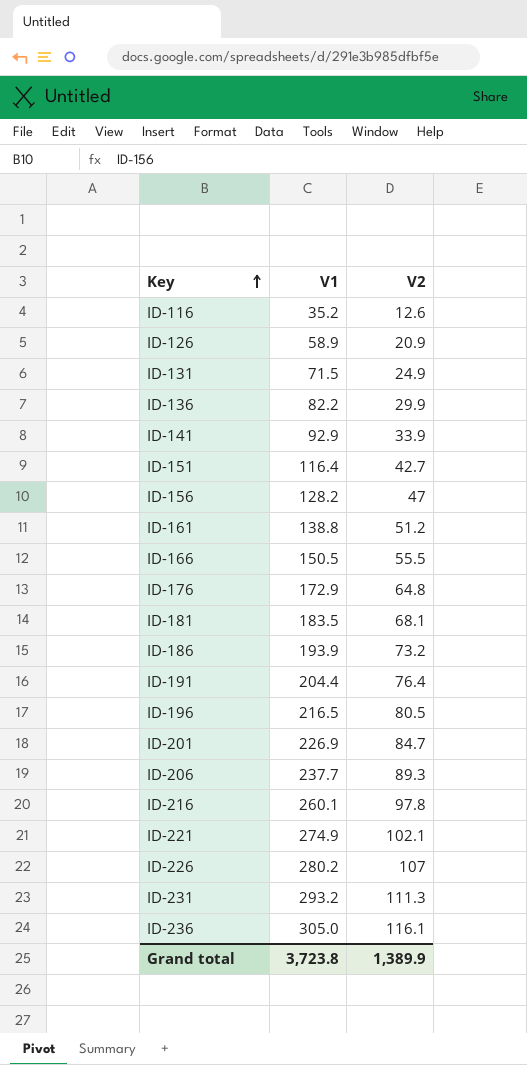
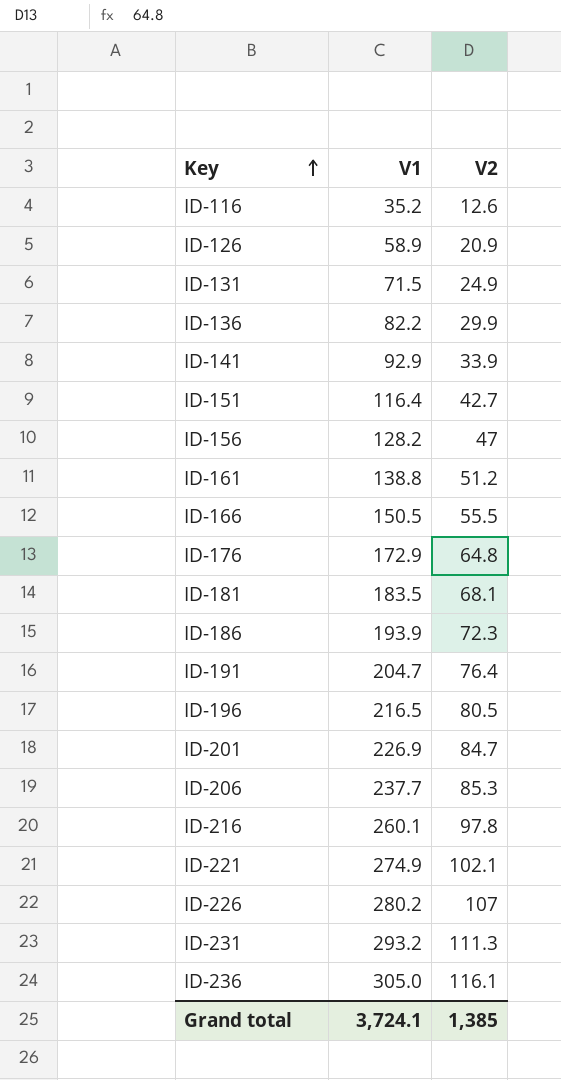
ID-186 | V2: 73.2 -> 72.3
ID-191 | V1: 204.4 -> 204.7
ID-206 | V2: 89.3 -> 85.3
Grand total | V1: 3,723.8 -> 3,724.1
Grand total | V2: 1,389.9 -> 1,385

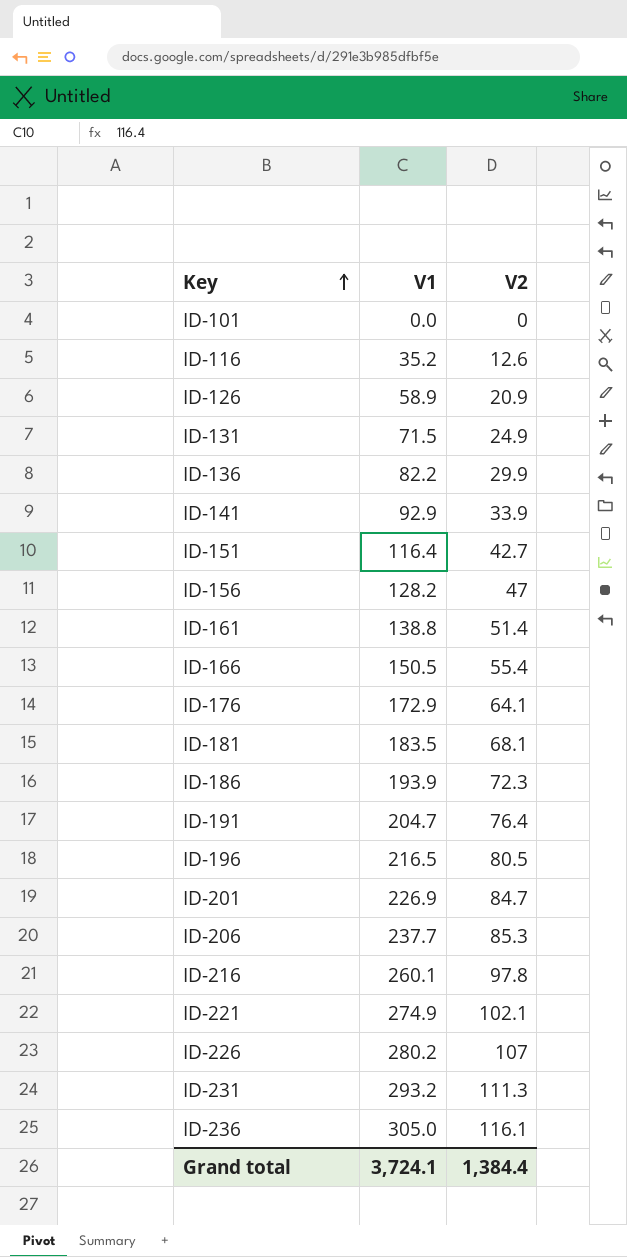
row ID-101: none -> 0.0 | 0
ID-161 | V2: 51.2 -> 51.4
ID-166 | V2: 55.5 -> 55.4
ID-176 | V2: 64.8 -> 64.1
Grand total | V2: 1,385 -> 1,384.4

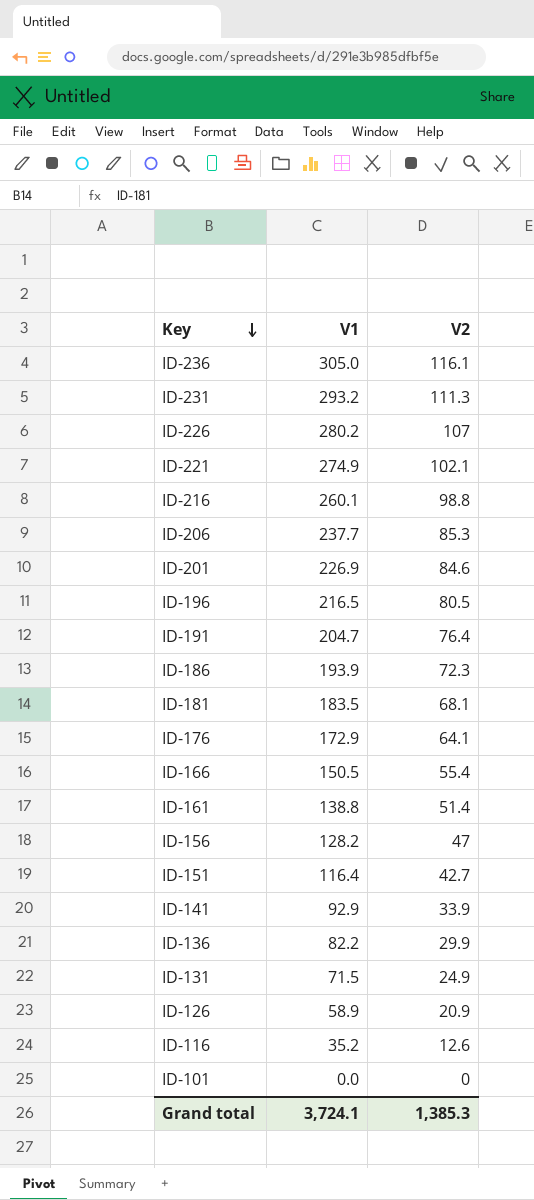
row order: Key ascending -> Key descending
ID-216 | V2: 97.8 -> 98.8
ID-201 | V2: 84.7 -> 84.6
Grand total | V2: 1,384.4 -> 1,385.3

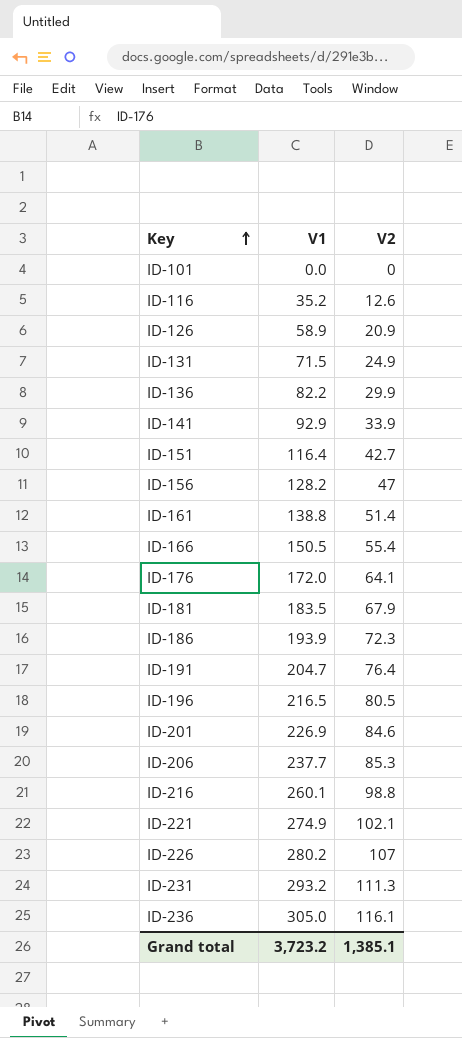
row order: Key descending -> Key ascending
ID-176 | V1: 172.9 -> 172.0
ID-181 | V2: 68.1 -> 67.9
Grand total | V1: 3,724.1 -> 3,723.2
Grand total | V2: 1,385.3 -> 1,385.1

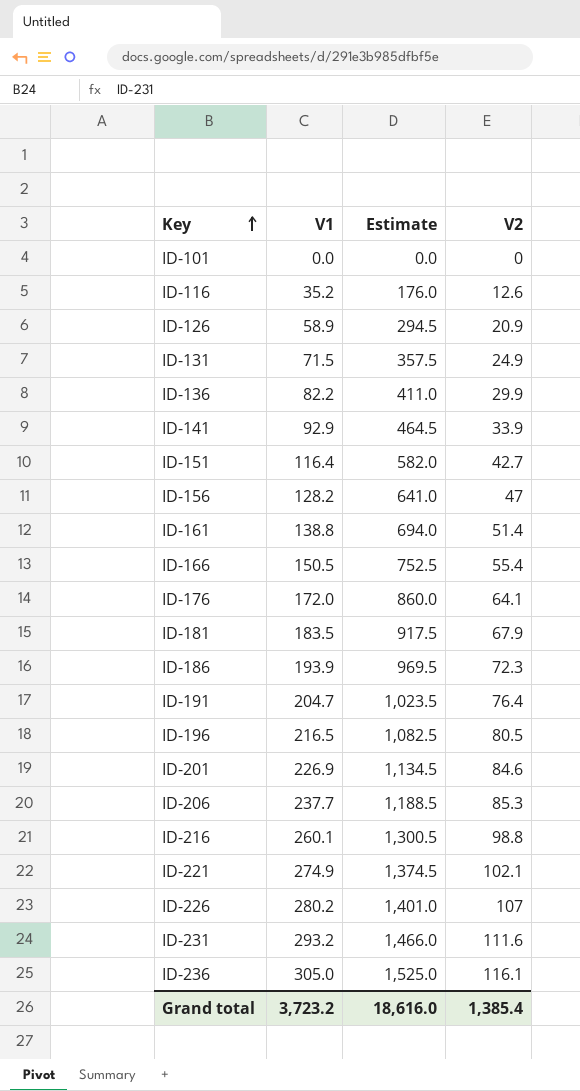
column Estimate | formula: none -> [V1] * 5
ID-231 | V2: 111.3 -> 111.6
Grand total | V2: 1,385.1 -> 1,385.4

